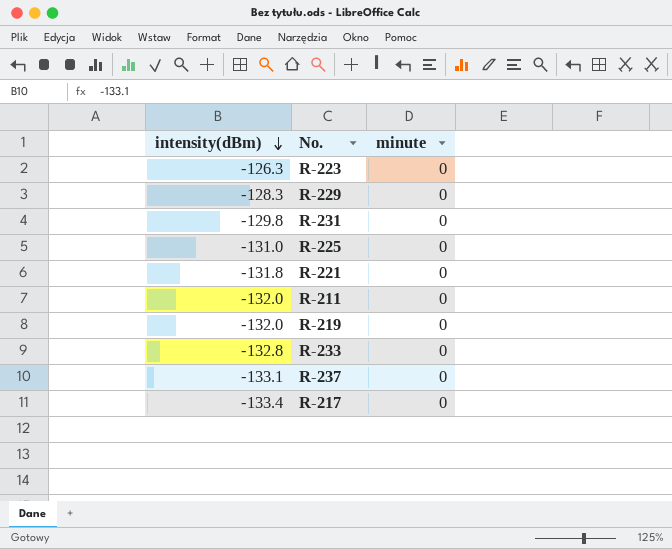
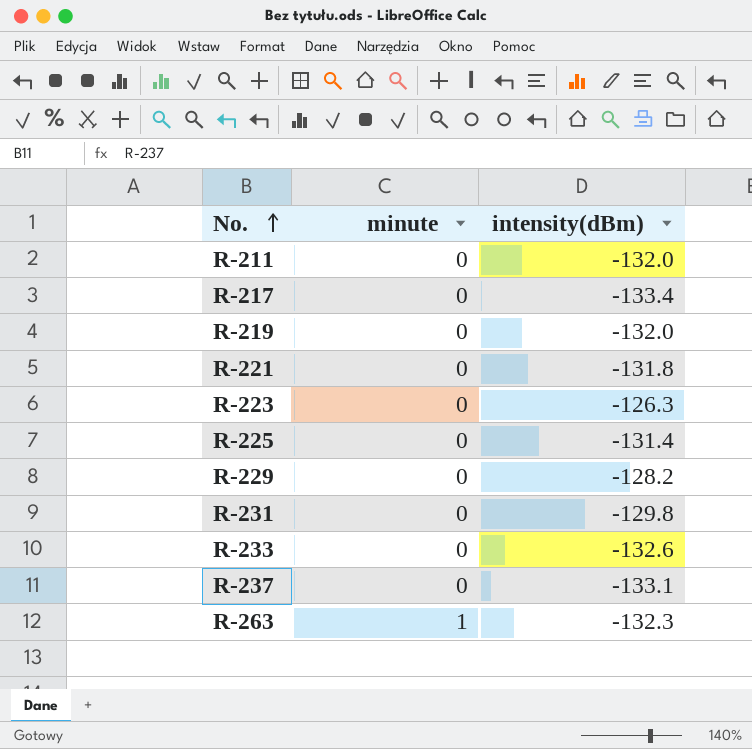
row order: intensity(dBm) descending -> No. ascending
column intensity(dBm) | position: 1 -> 3
R-225 | intensity(dBm): -131.0 -> -131.4
R-229 | intensity(dBm): -128.3 -> -128.2
R-233 | intensity(dBm): -132.8 -> -132.6
row R-263: none -> 1 | -132.3

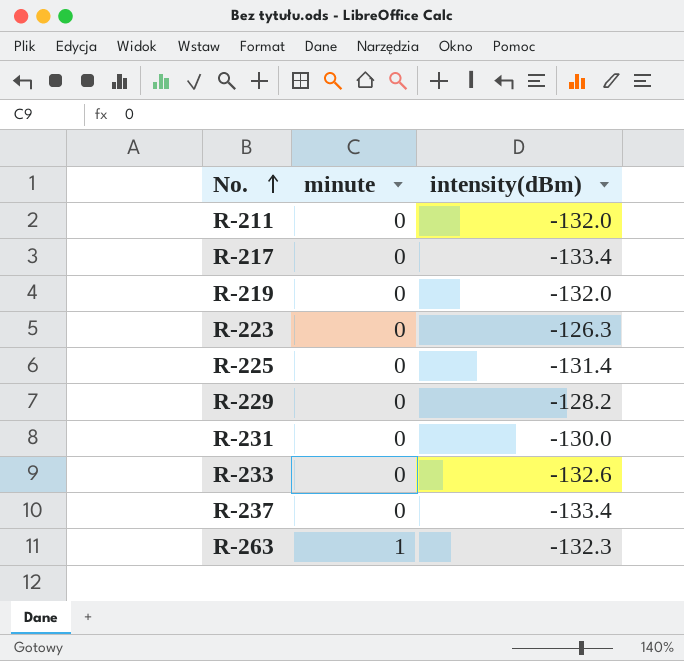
row R-221: 0 | -131.8 -> none
R-231 | intensity(dBm): -129.8 -> -130.0
R-237 | intensity(dBm): -133.1 -> -133.4

